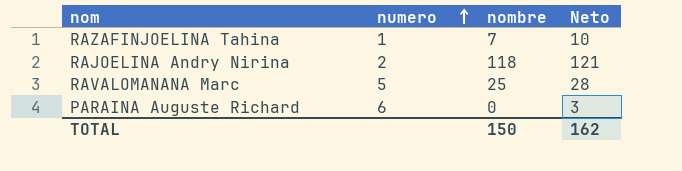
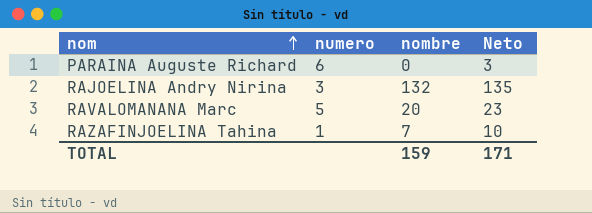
row order: numero ascending -> nom ascending
RAJOELINA Andry Nirina | numero: 2 -> 3
RAJOELINA Andry Nirina | nombre: 118 -> 132
RAJOELINA Andry Nirina | Neto: 121 -> 135
RAVALOMANANA Marc | nombre: 25 -> 20
RAVALOMANANA Marc | Neto: 28 -> 23
TOTAL | nombre: 150 -> 159
TOTAL | Neto: 162 -> 171

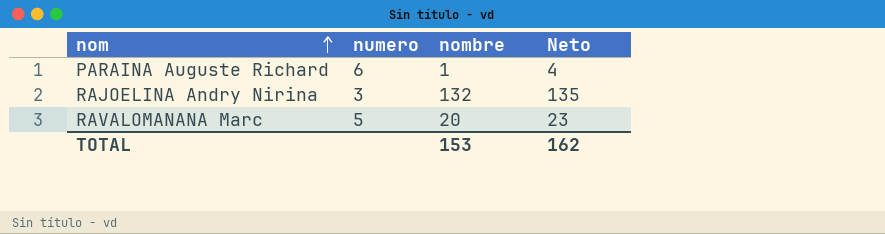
row RAZAFINJOELINA Tahina: 1 | 7 | 10 -> none
PARAINA Auguste Richard | nombre: 0 -> 1
PARAINA Auguste Richard | Neto: 3 -> 4
TOTAL | nombre: 159 -> 153
TOTAL | Neto: 171 -> 162

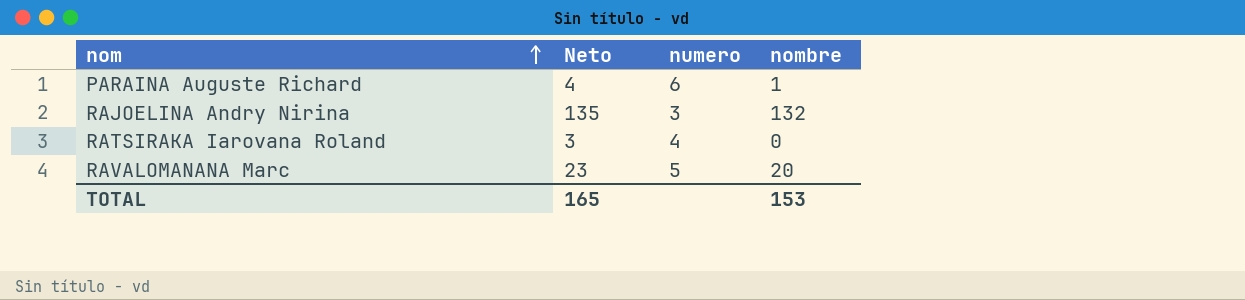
column Neto | position: 4 -> 2
row RATSIRAKA Iarovana Roland: none -> 3 | 4 | 0
TOTAL | Neto: 162 -> 165

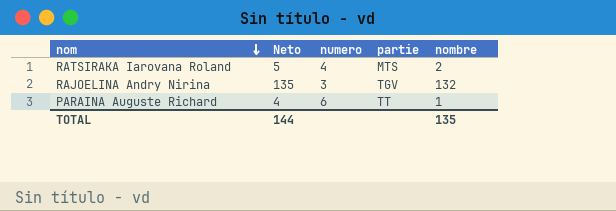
row order: nom ascending -> nom descending
column partie | position: none -> 4
row RAVALOMANANA Marc: 23 | 5 | 20 -> none
RATSIRAKA Iarovana Roland | Neto: 3 -> 5
RATSIRAKA Iarovana Roland | nombre: 0 -> 2
TOTAL | Neto: 165 -> 144
TOTAL | nombre: 153 -> 135

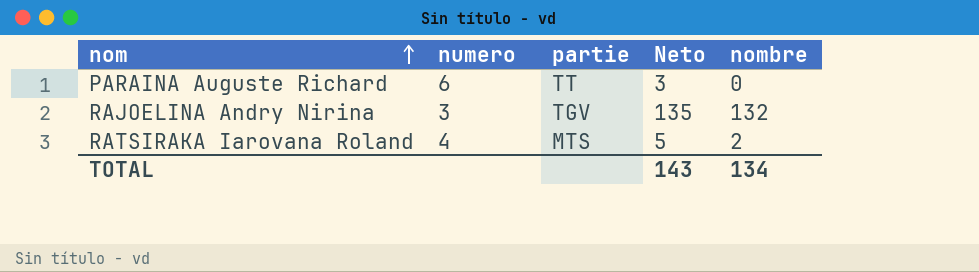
row order: nom descending -> nom ascending
column Neto | position: 2 -> 4
PARAINA Auguste Richard | Neto: 4 -> 3
PARAINA Auguste Richard | nombre: 1 -> 0
TOTAL | Neto: 144 -> 143
TOTAL | nombre: 135 -> 134

